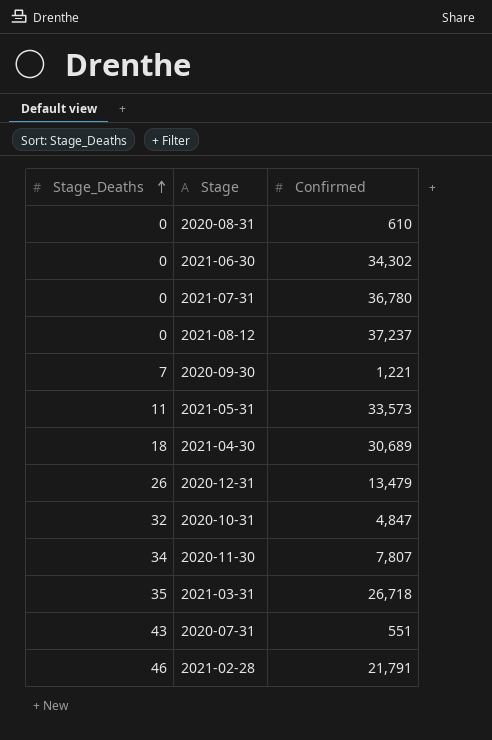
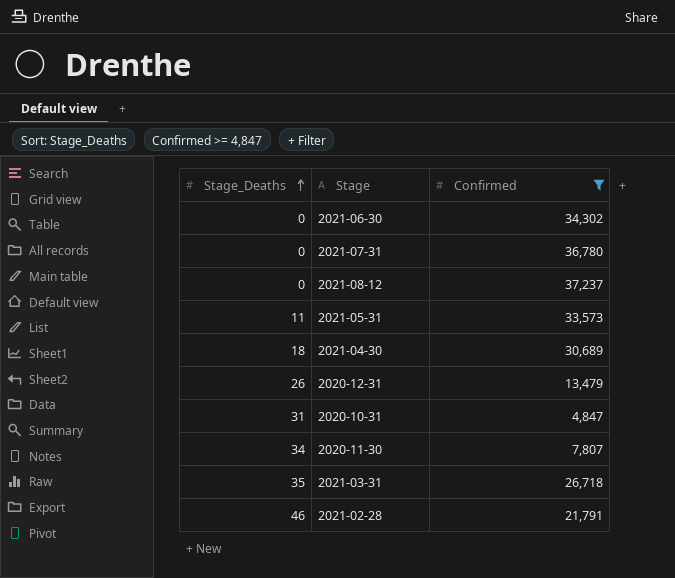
filter: none -> Confirmed >= 4,847
2020-10-31 | Stage_Deaths: 32 -> 31

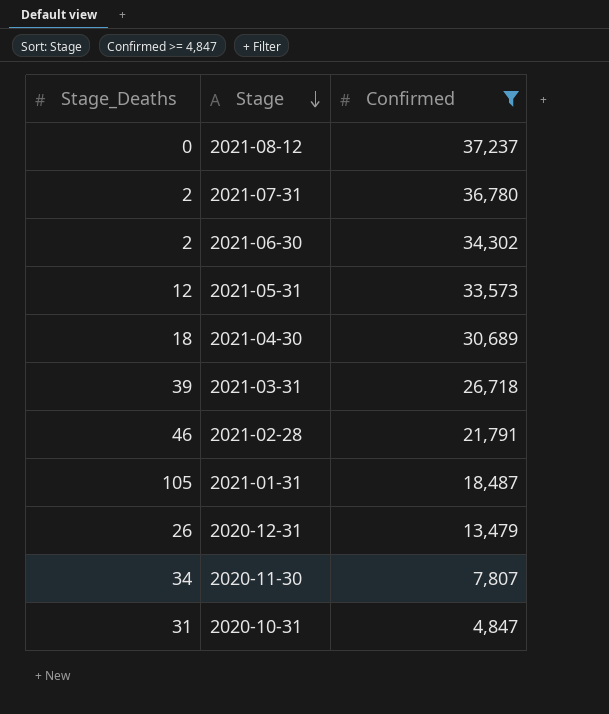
row order: Stage_Deaths ascending -> Stage descending
2021-07-31 | Stage_Deaths: 0 -> 2
2021-06-30 | Stage_Deaths: 0 -> 2
2021-05-31 | Stage_Deaths: 11 -> 12
2021-03-31 | Stage_Deaths: 35 -> 39
row 2021-01-31: none -> 105 | 18,487

